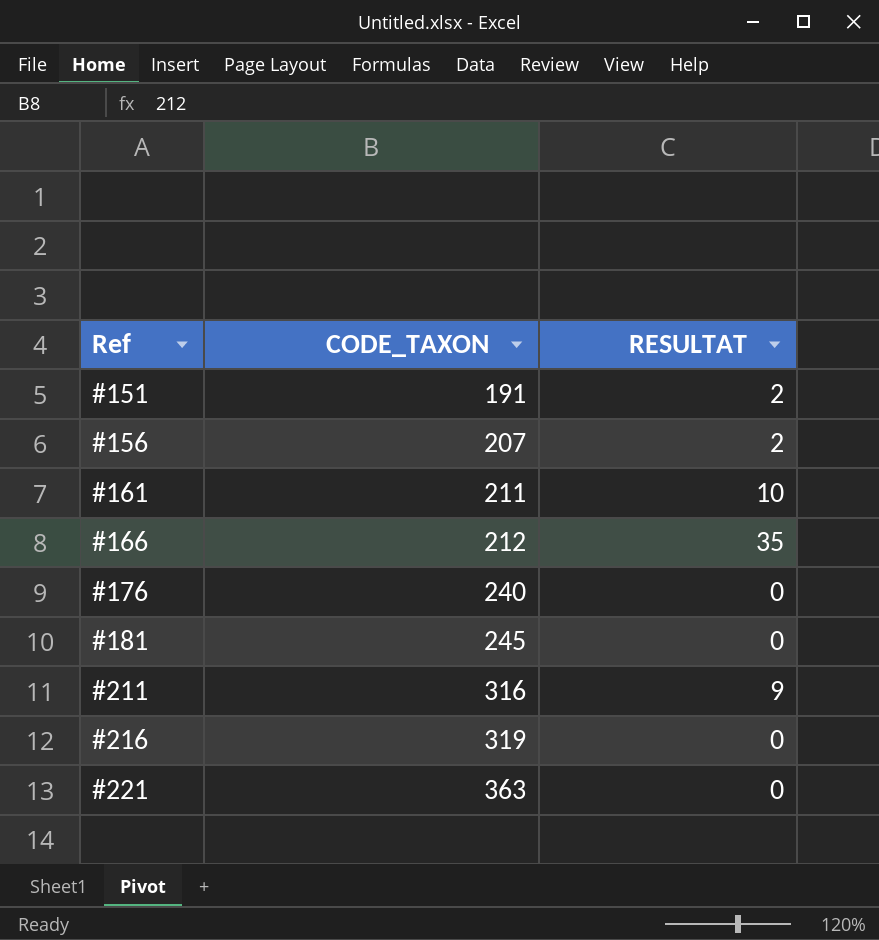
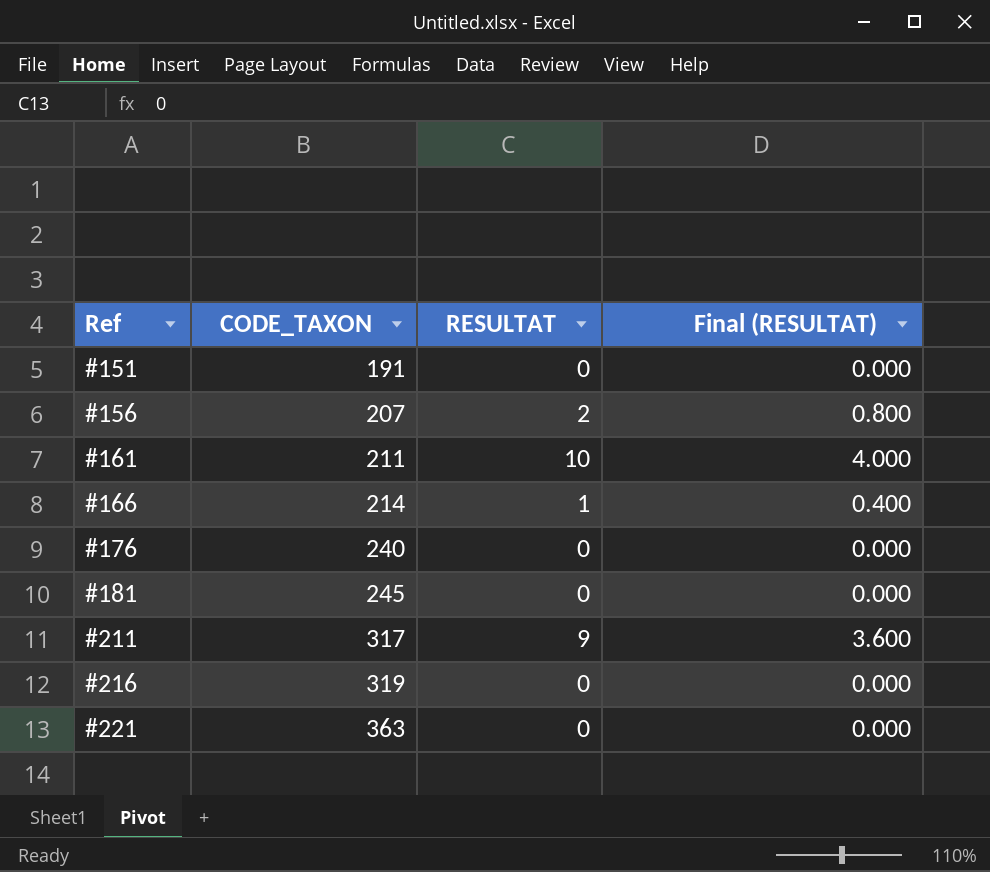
column Final (RESULTAT) | formula: none -> [RESULTAT] * 0.4
#151 | RESULTAT: 2 -> 0
#166 | CODE_TAXON: 212 -> 214
#166 | RESULTAT: 35 -> 1
#211 | CODE_TAXON: 316 -> 317

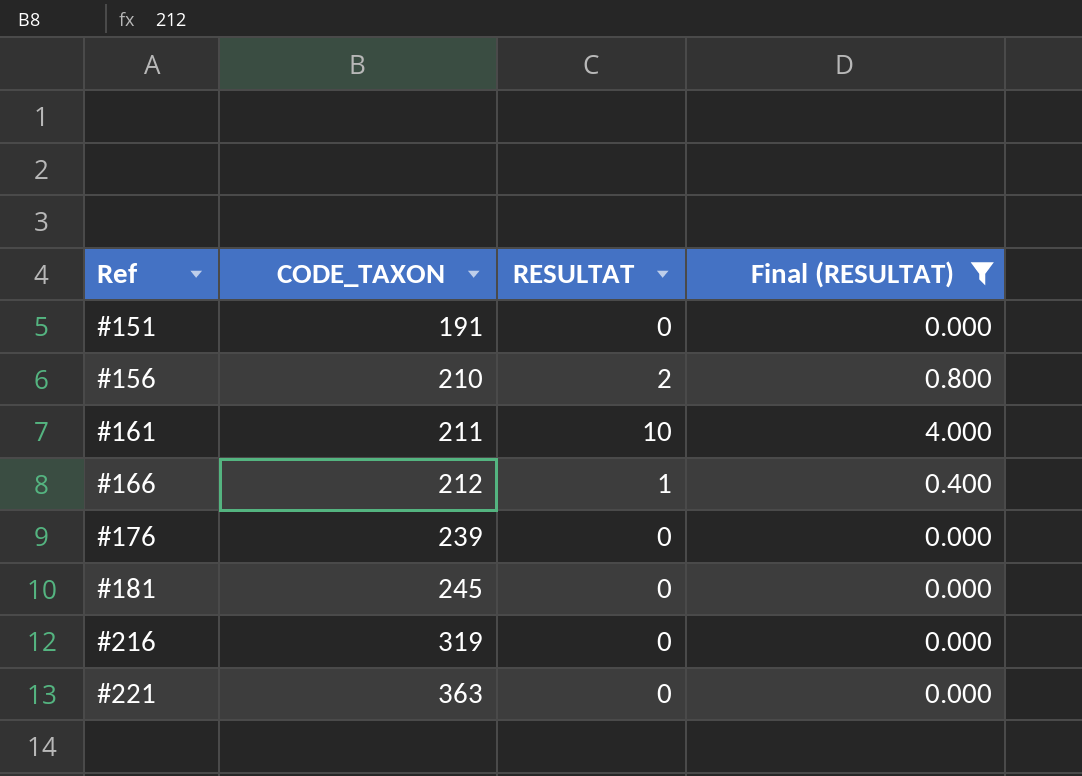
filter: none -> Final (RESULTAT) != 3.600
#156 | CODE_TAXON: 207 -> 210
#166 | CODE_TAXON: 214 -> 212
#176 | CODE_TAXON: 240 -> 239

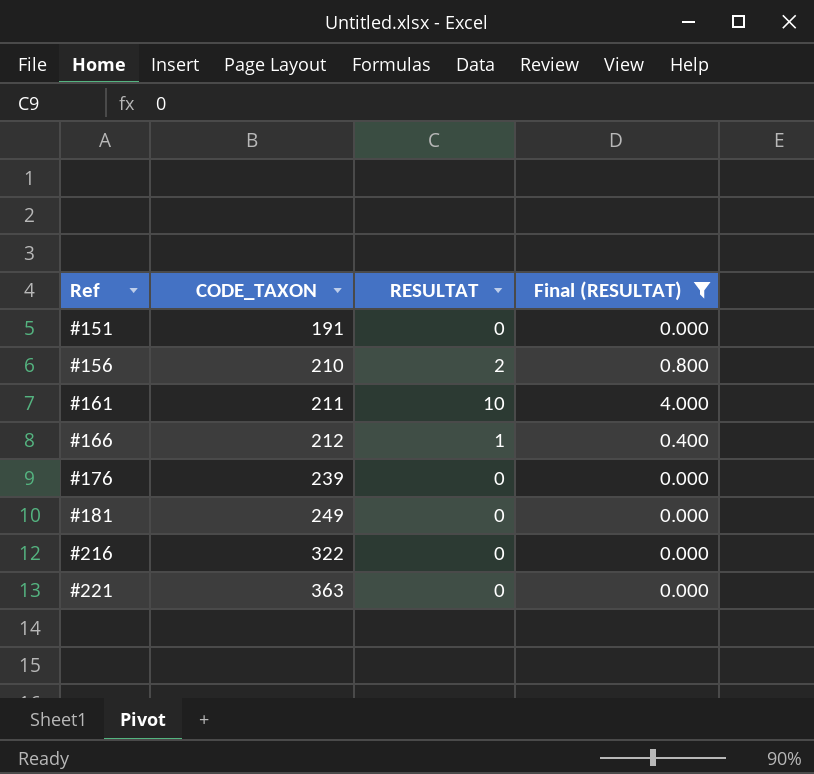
#181 | CODE_TAXON: 245 -> 249
#216 | CODE_TAXON: 319 -> 322

